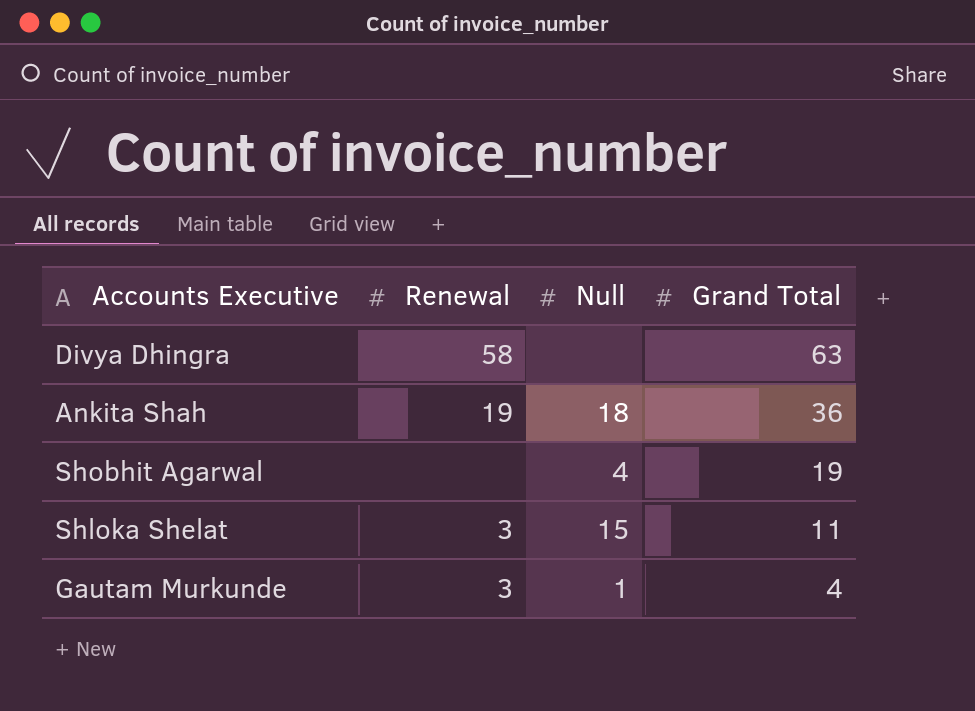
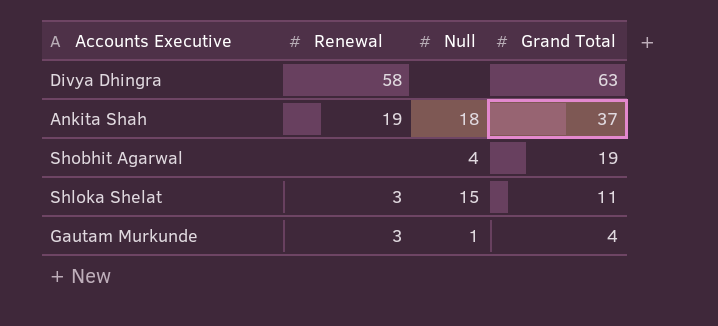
Ankita Shah | Grand Total: 36 -> 37

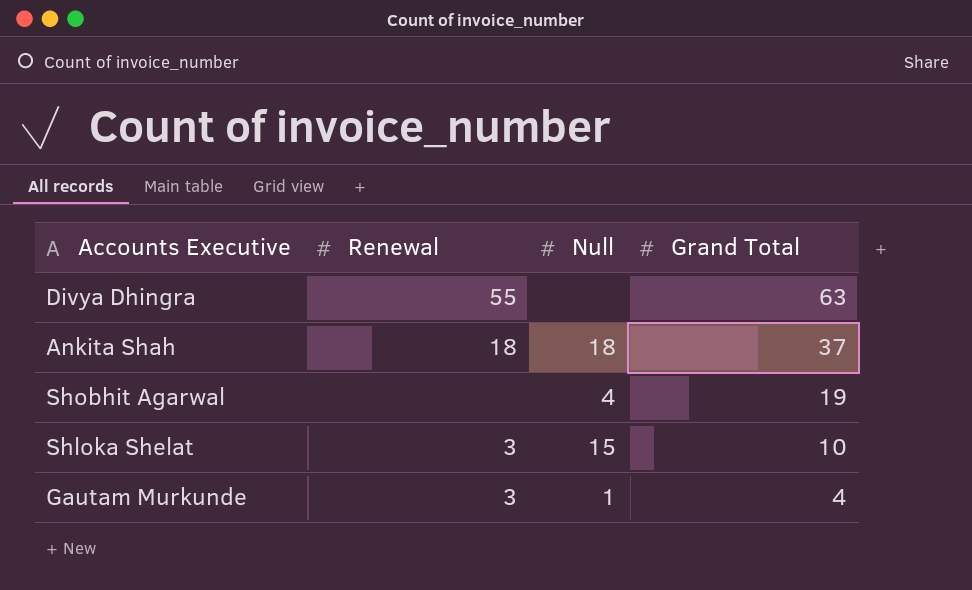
Divya Dhingra | Renewal: 58 -> 55
Ankita Shah | Renewal: 19 -> 18
Shloka Shelat | Grand Total: 11 -> 10

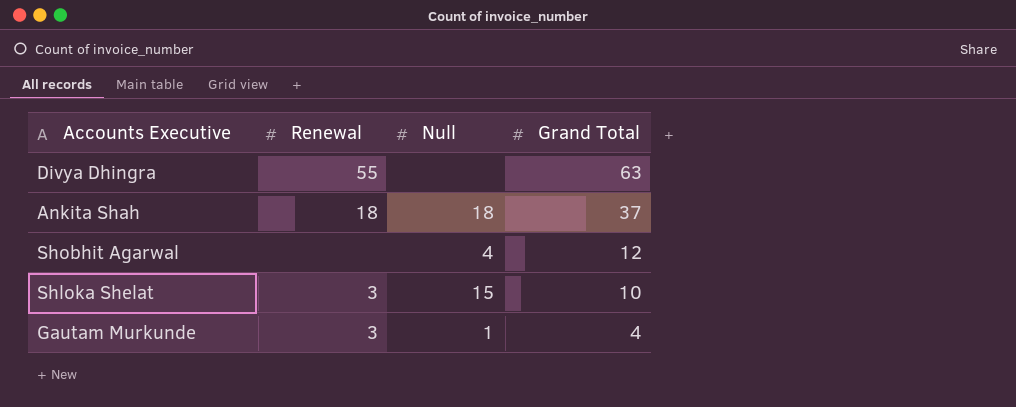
Shobhit Agarwal | Grand Total: 19 -> 12

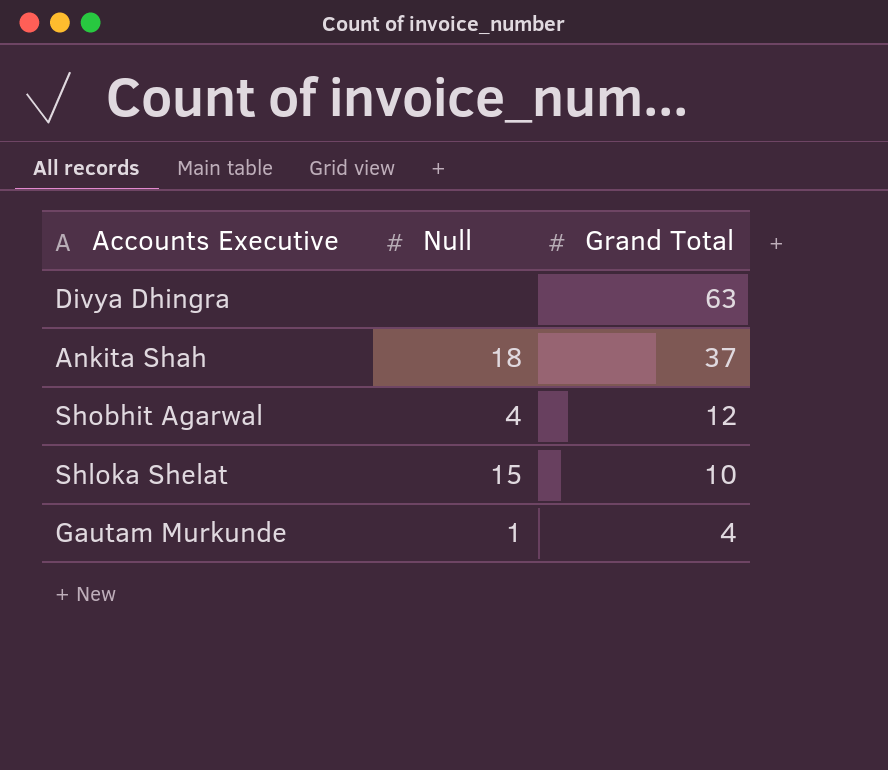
column Renewal | position: 2 -> none

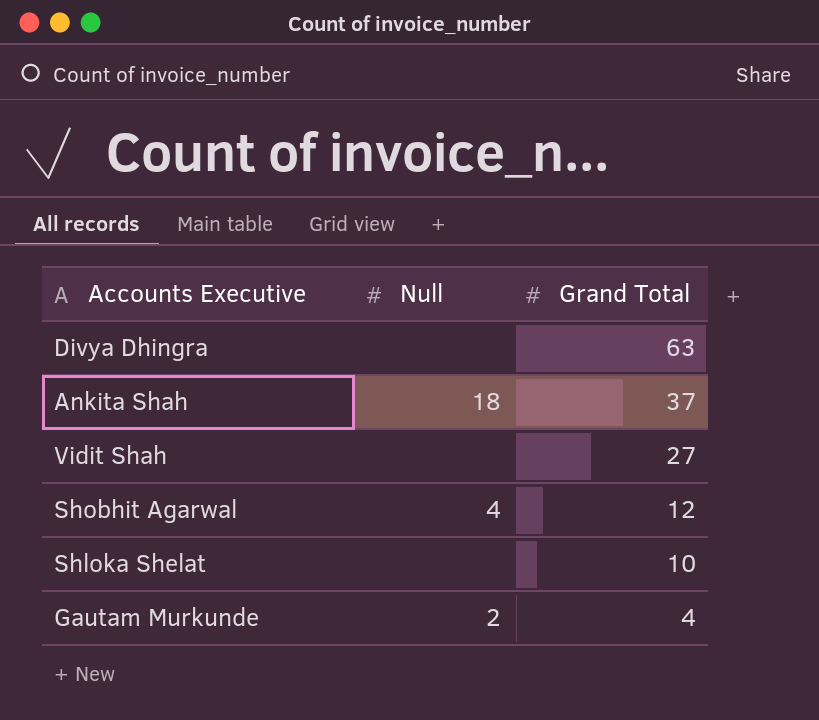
row Vidit Shah: none -> none | 27
Shloka Shelat | Null: 15 -> none
Gautam Murkunde | Null: 1 -> 2

